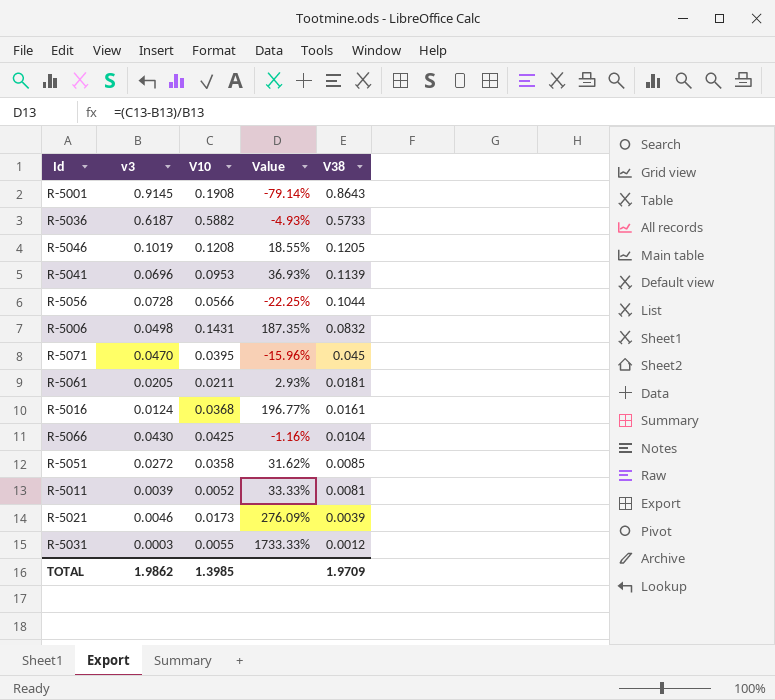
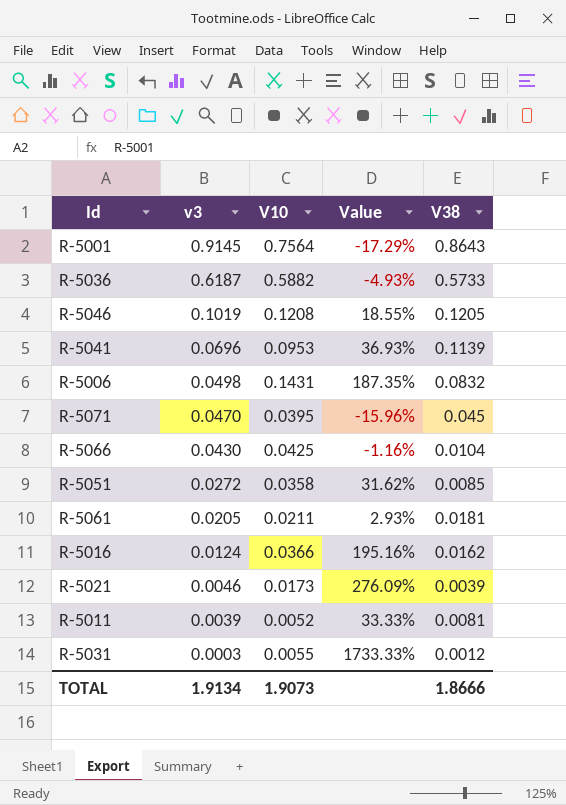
row order: V38 descending -> v3 descending
row R-5056: 0.0728 | 0.0566 | -22.25% | 0.1044 -> none
R-5001 | V10: 0.1908 -> 0.7564
R-5001 | Value: -79.14% -> -17.29%
R-5016 | V10: 0.0368 -> 0.0366
R-5016 | Value: 196.77% -> 195.16%
R-5016 | V38: 0.0161 -> 0.0162
TOTAL | v3: 1.9862 -> 1.9134
TOTAL | V10: 1.3985 -> 1.9073
TOTAL | V38: 1.9709 -> 1.8666

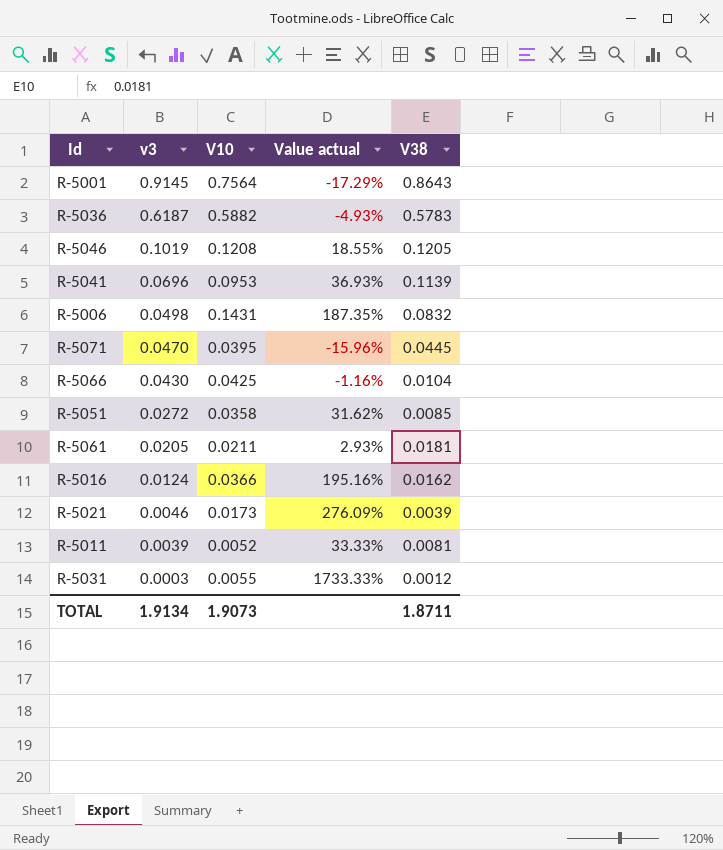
column name: Value -> Value actual
R-5036 | V38: 0.5733 -> 0.5783
R-5071 | V38: 0.045 -> 0.0445
TOTAL | V38: 1.8666 -> 1.8711

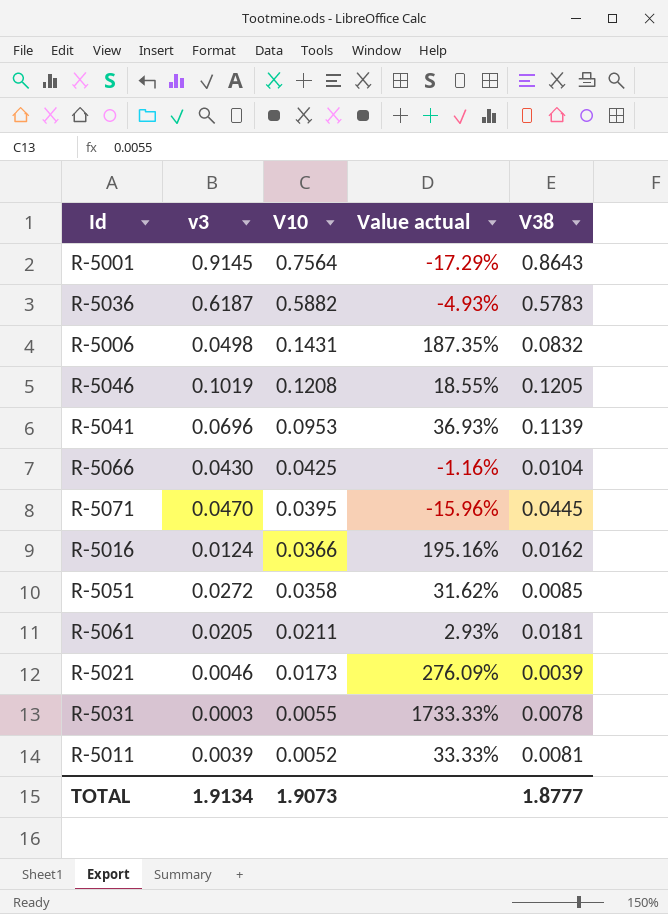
row order: v3 descending -> V10 descending
R-5031 | V38: 0.0012 -> 0.0078
TOTAL | V38: 1.8711 -> 1.8777

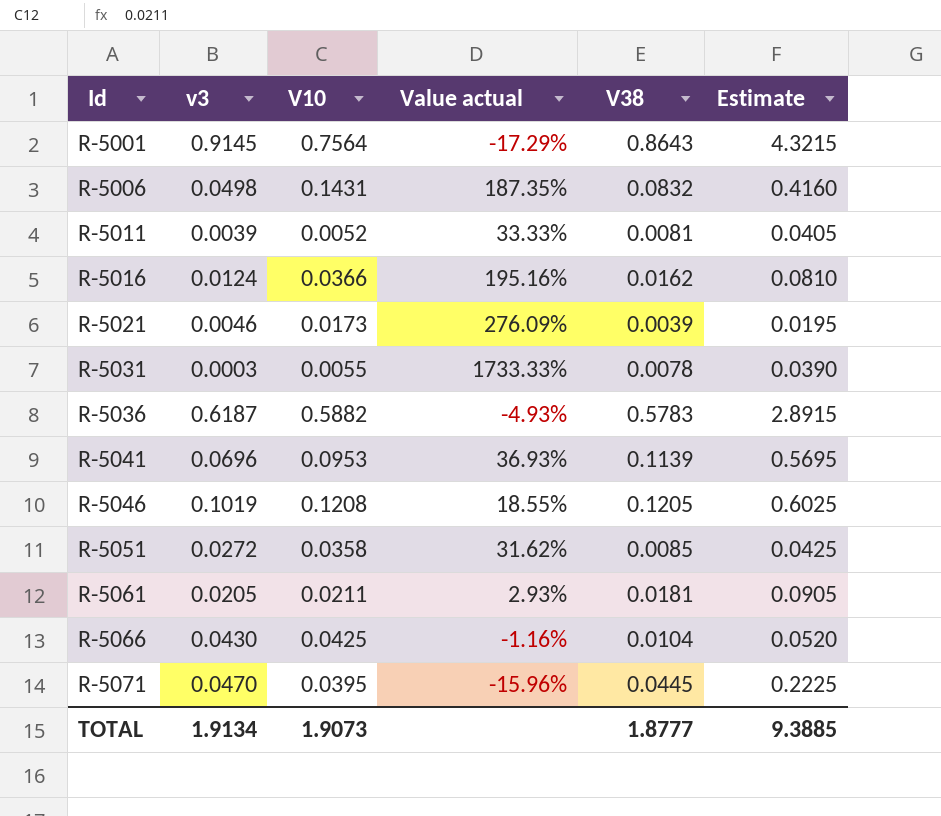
row order: V10 descending -> Id ascending
column Estimate | formula: none -> [V38] * 5

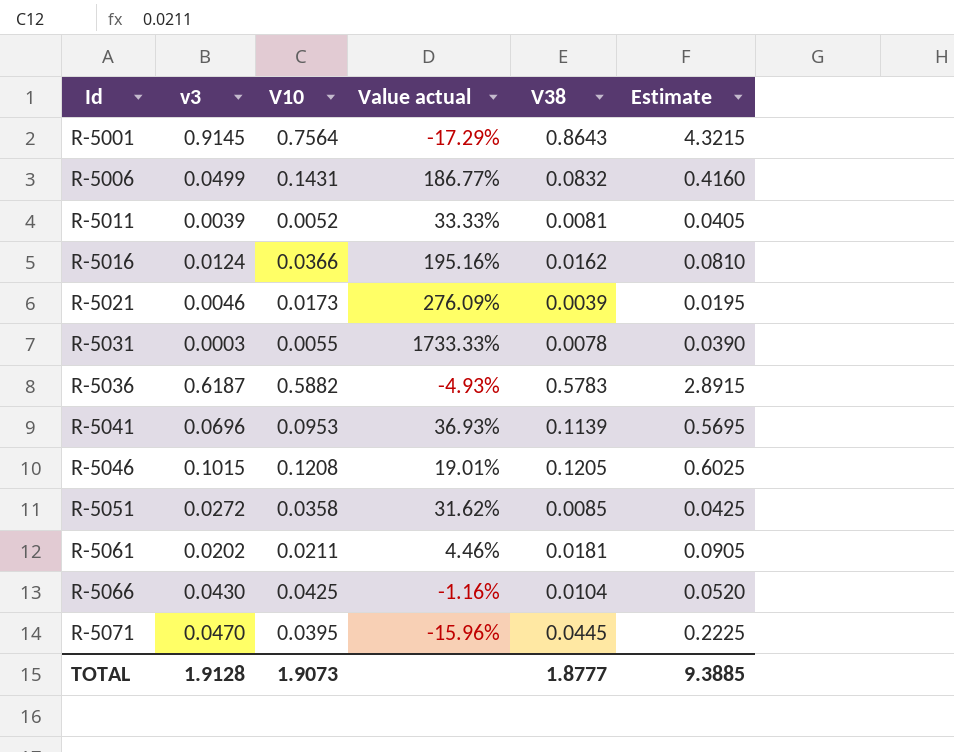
R-5006 | v3: 0.0498 -> 0.0499
R-5006 | Value actual: 187.35% -> 186.77%
R-5046 | v3: 0.1019 -> 0.1015
R-5046 | Value actual: 18.55% -> 19.01%
R-5061 | v3: 0.0205 -> 0.0202
R-5061 | Value actual: 2.93% -> 4.46%
TOTAL | v3: 1.9134 -> 1.9128

